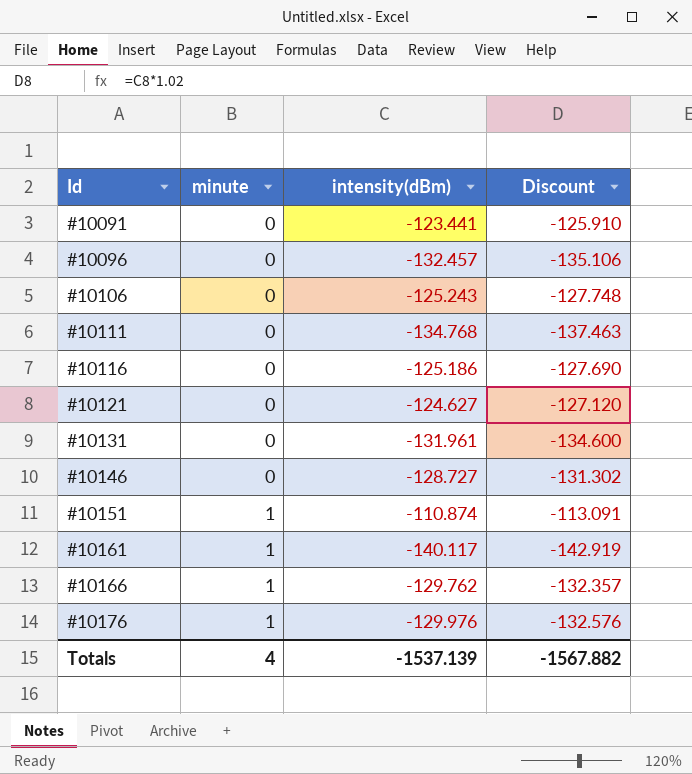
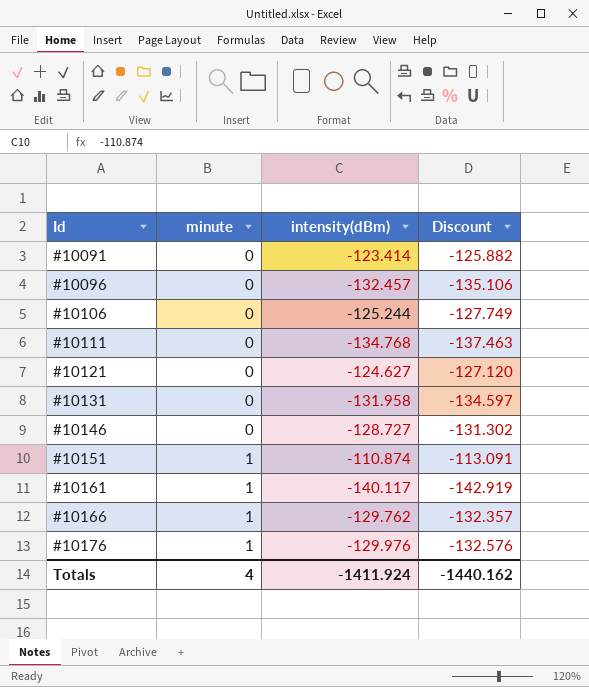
row #10116: 0 | -125.186 | -127.690 -> none
#10091 | intensity(dBm): -123.441 -> -123.414
#10091 | Discount: -125.910 -> -125.882
#10106 | intensity(dBm): -125.243 -> -125.244
#10106 | Discount: -127.748 -> -127.749
#10131 | intensity(dBm): -131.961 -> -131.958
#10131 | Discount: -134.600 -> -134.597
Totals | intensity(dBm): -1537.139 -> -1411.924
Totals | Discount: -1567.882 -> -1440.162

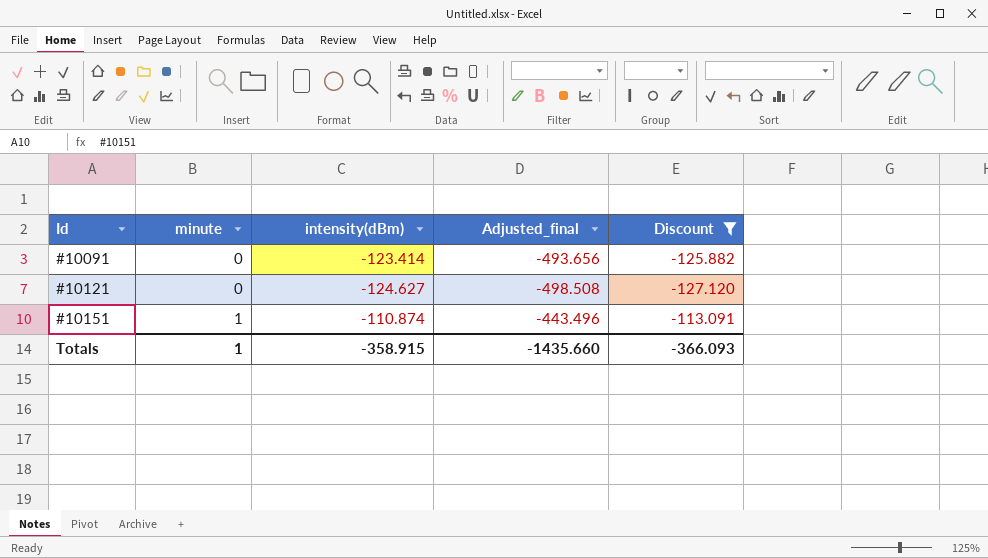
filter: none -> Discount >= -127.120
column Adjusted_final | formula: none -> [intensity(dBm)] * 4
Totals | minute: 4 -> 1
Totals | intensity(dBm): -1411.924 -> -358.915
Totals | Discount: -1440.162 -> -366.093

